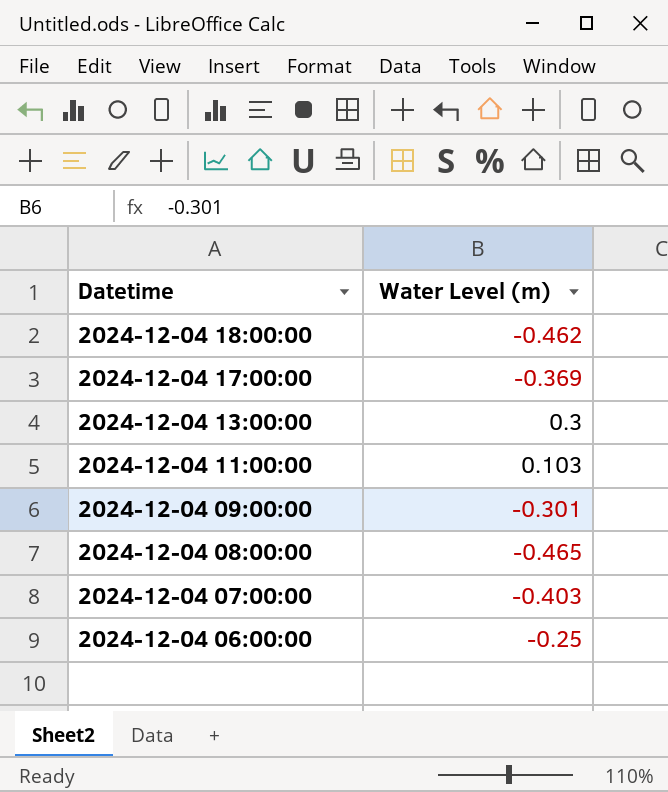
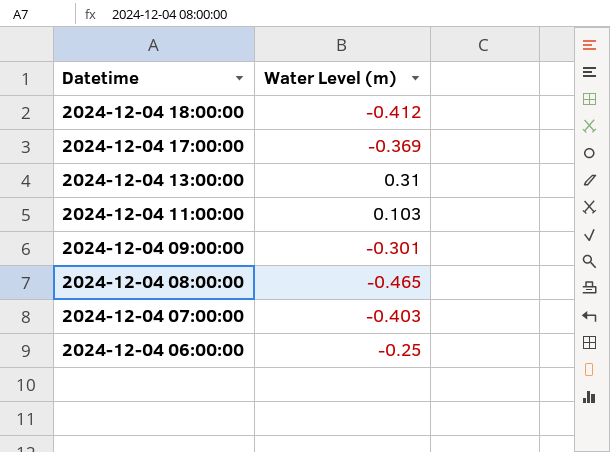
2024-12-04 18:00:00 | Water Level (m): -0.462 -> -0.412
2024-12-04 13:00:00 | Water Level (m): 0.3 -> 0.31

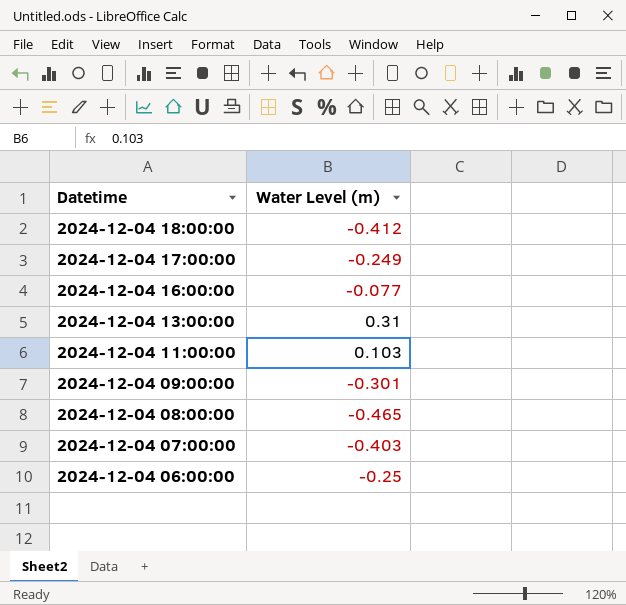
2024-12-04 17:00:00 | Water Level (m): -0.369 -> -0.249
row 2024-12-04 16:00:00: none -> -0.077

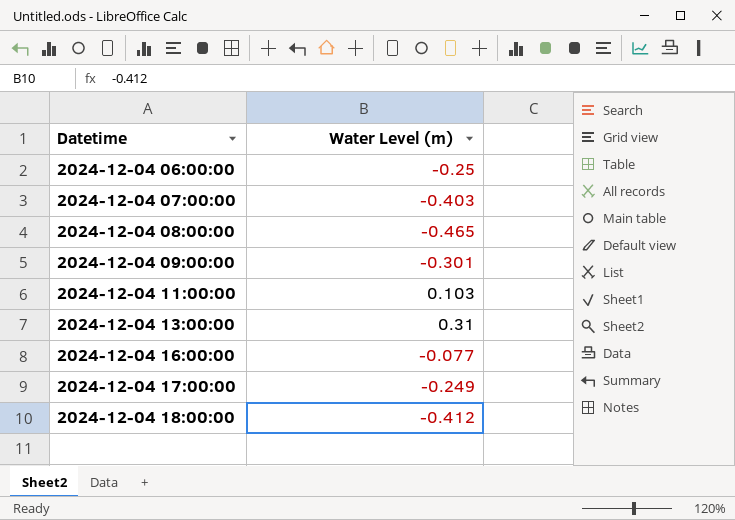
row order: Datetime descending -> Datetime ascending

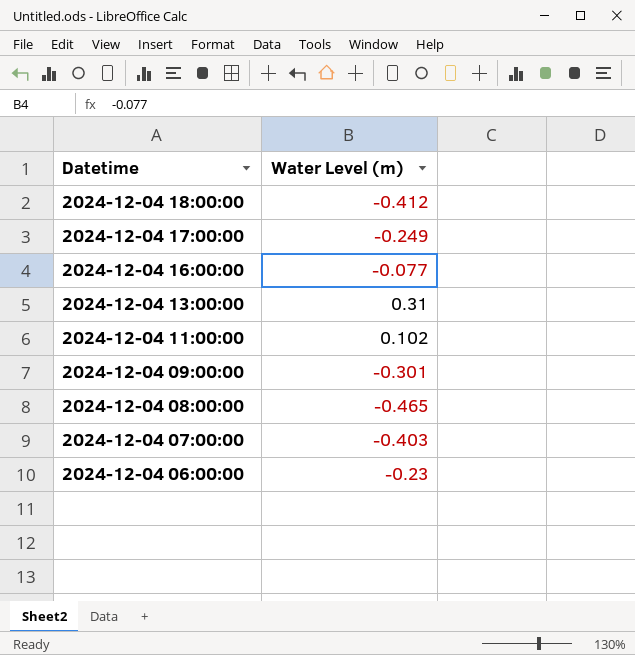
row order: Datetime ascending -> Datetime descending
2024-12-04 11:00:00 | Water Level (m): 0.103 -> 0.102
2024-12-04 06:00:00 | Water Level (m): -0.25 -> -0.23

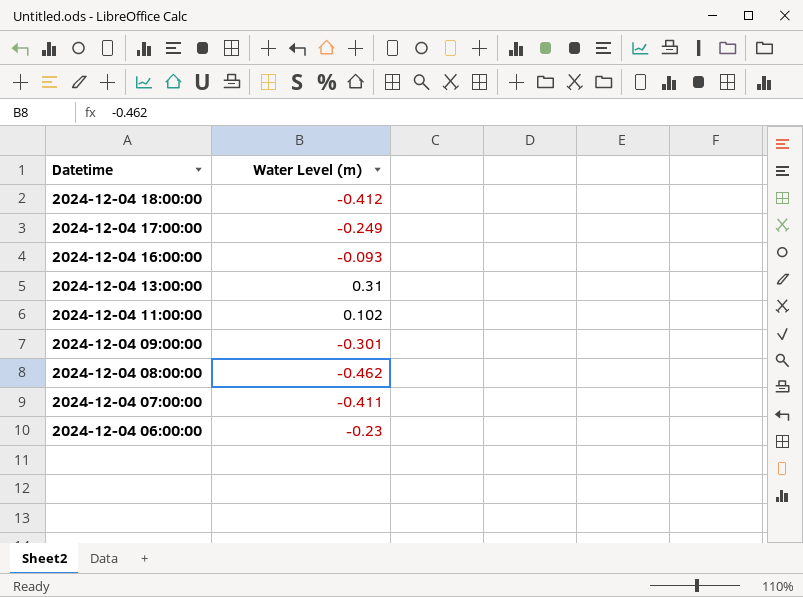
2024-12-04 16:00:00 | Water Level (m): -0.077 -> -0.093
2024-12-04 08:00:00 | Water Level (m): -0.465 -> -0.462
2024-12-04 07:00:00 | Water Level (m): -0.403 -> -0.411

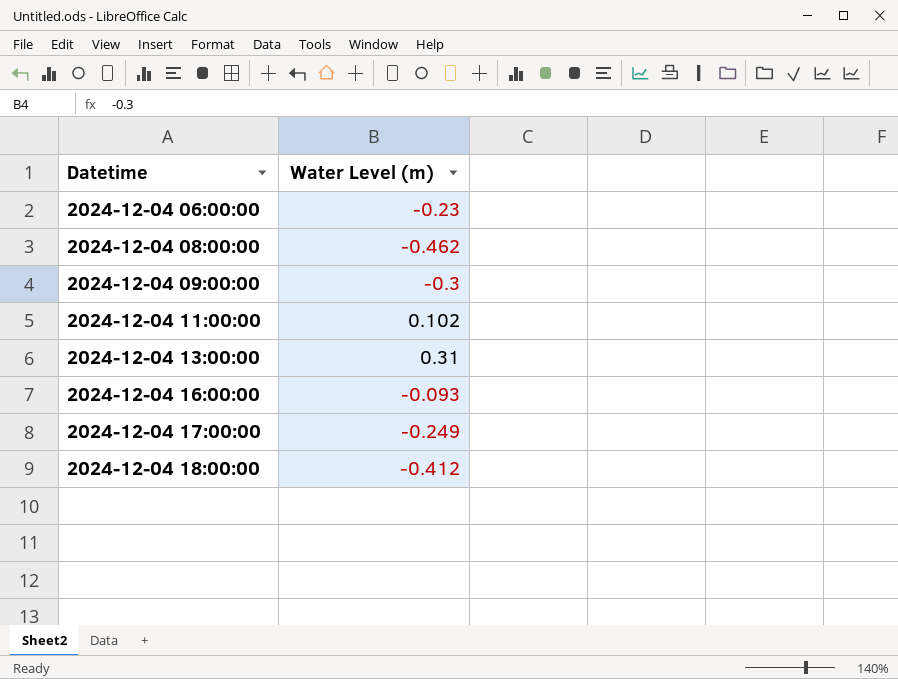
row order: Datetime descending -> Datetime ascending
row 2024-12-04 07:00:00: -0.411 -> none
2024-12-04 09:00:00 | Water Level (m): -0.301 -> -0.3

